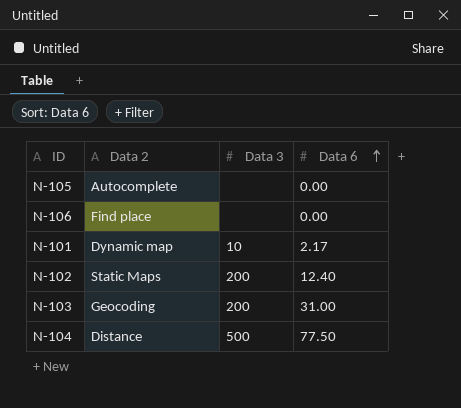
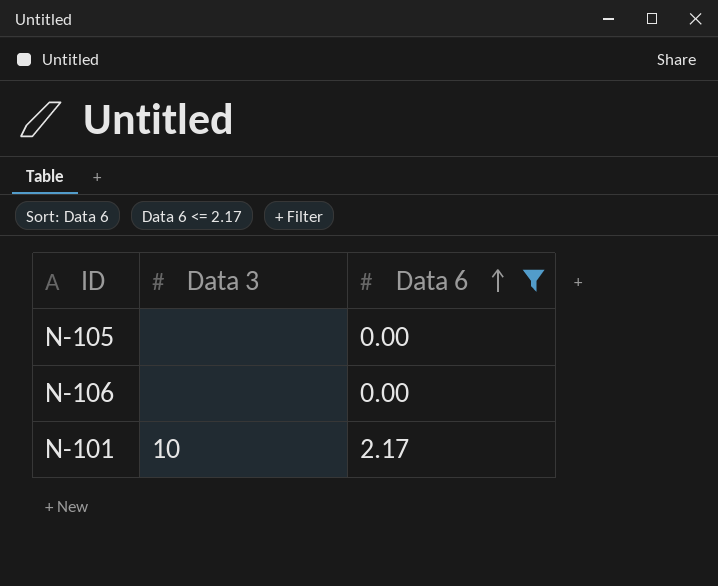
filter: none -> Data 6 <= 2.17
column Data 2 | position: 2 -> none

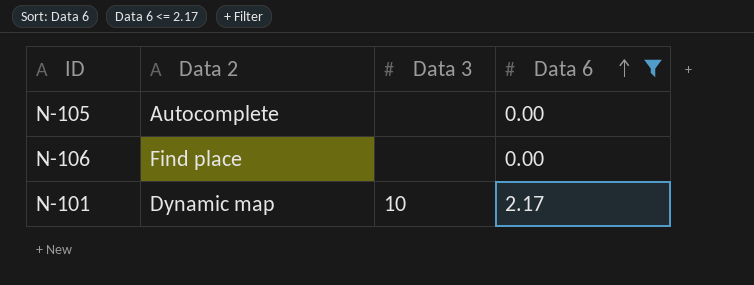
column Data 2 | position: none -> 2

